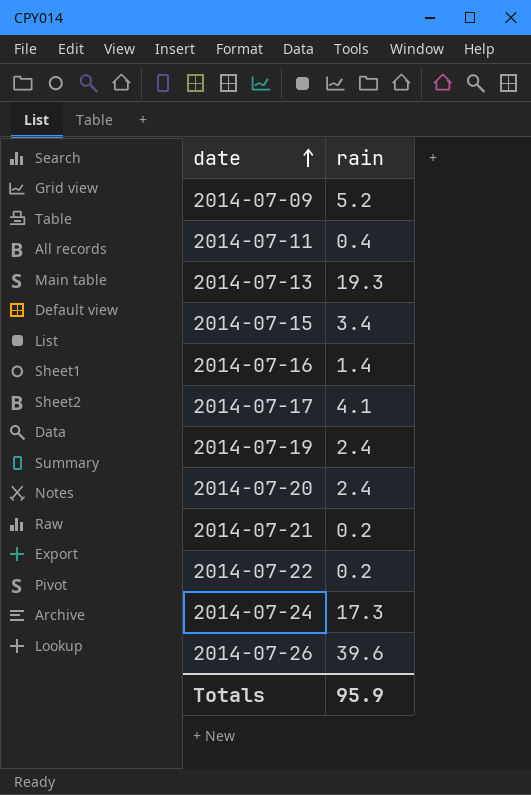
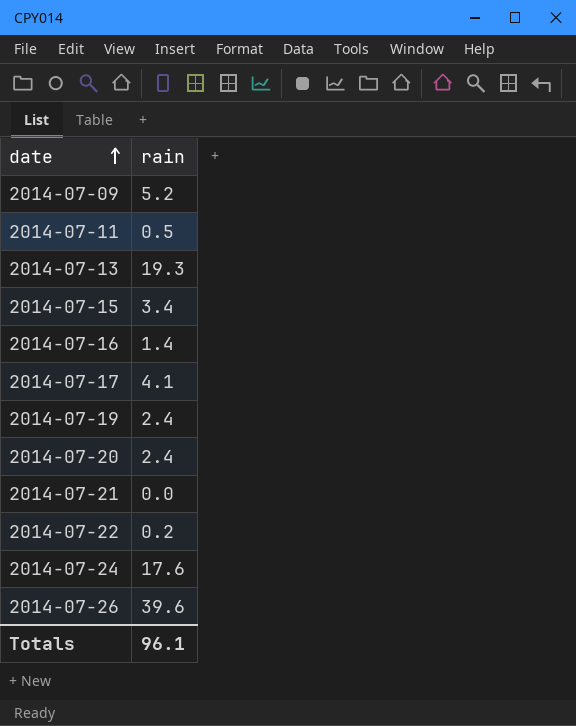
2014-07-11 | rain: 0.4 -> 0.5
2014-07-21 | rain: 0.2 -> 0.0
2014-07-24 | rain: 17.3 -> 17.6
Totals | rain: 95.9 -> 96.1

